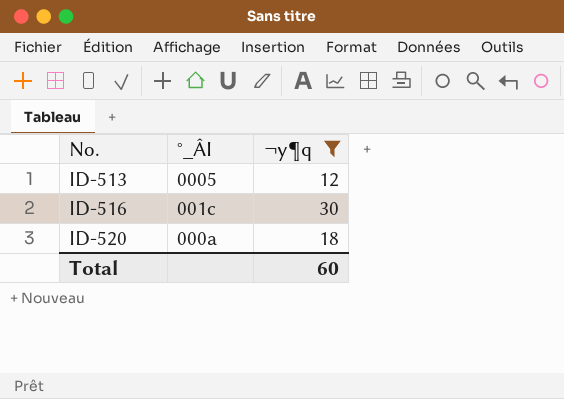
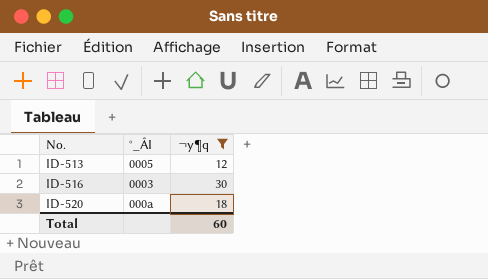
ID-516 | °_ÂI: 001c -> 0003

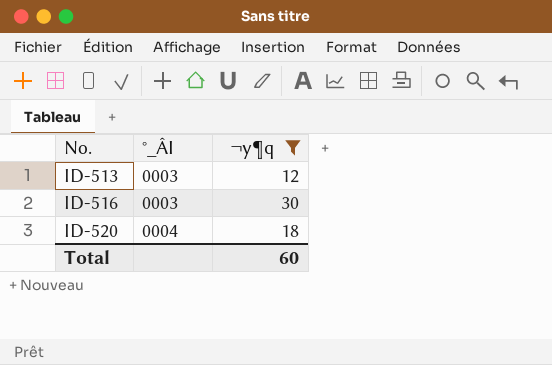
ID-513 | °_ÂI: 0005 -> 0003
ID-520 | °_ÂI: 000a -> 0004

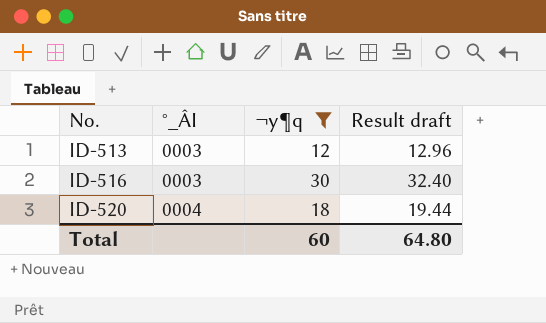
column Result draft | formula: none -> [¬y¶q] * 1.08

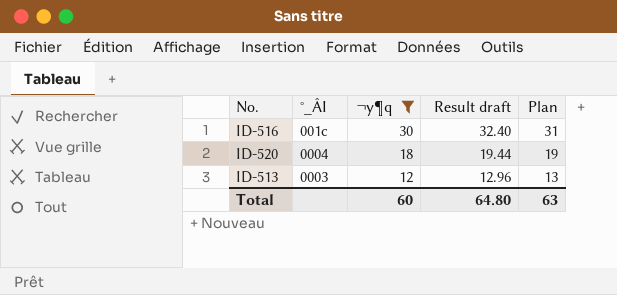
row order: No. ascending -> ¬y¶q descending
column Plan | formula: none -> [¬y¶q] + 1
ID-516 | °_ÂI: 0003 -> 001c

